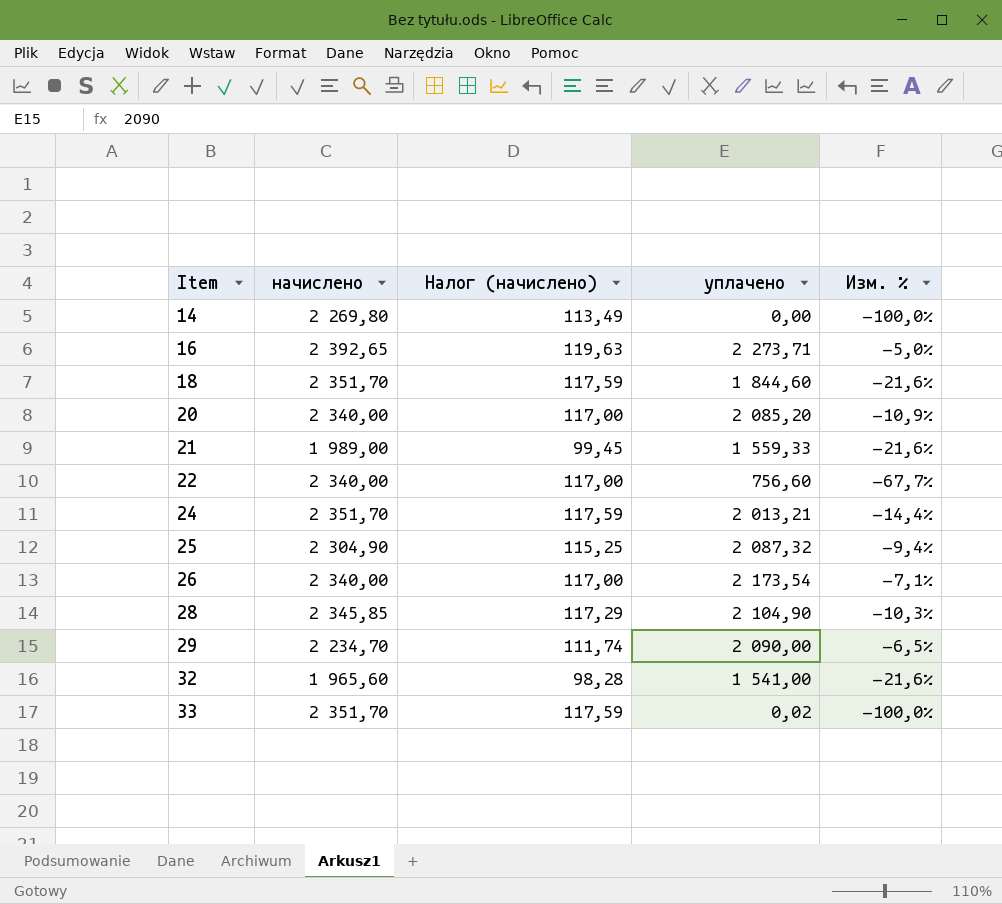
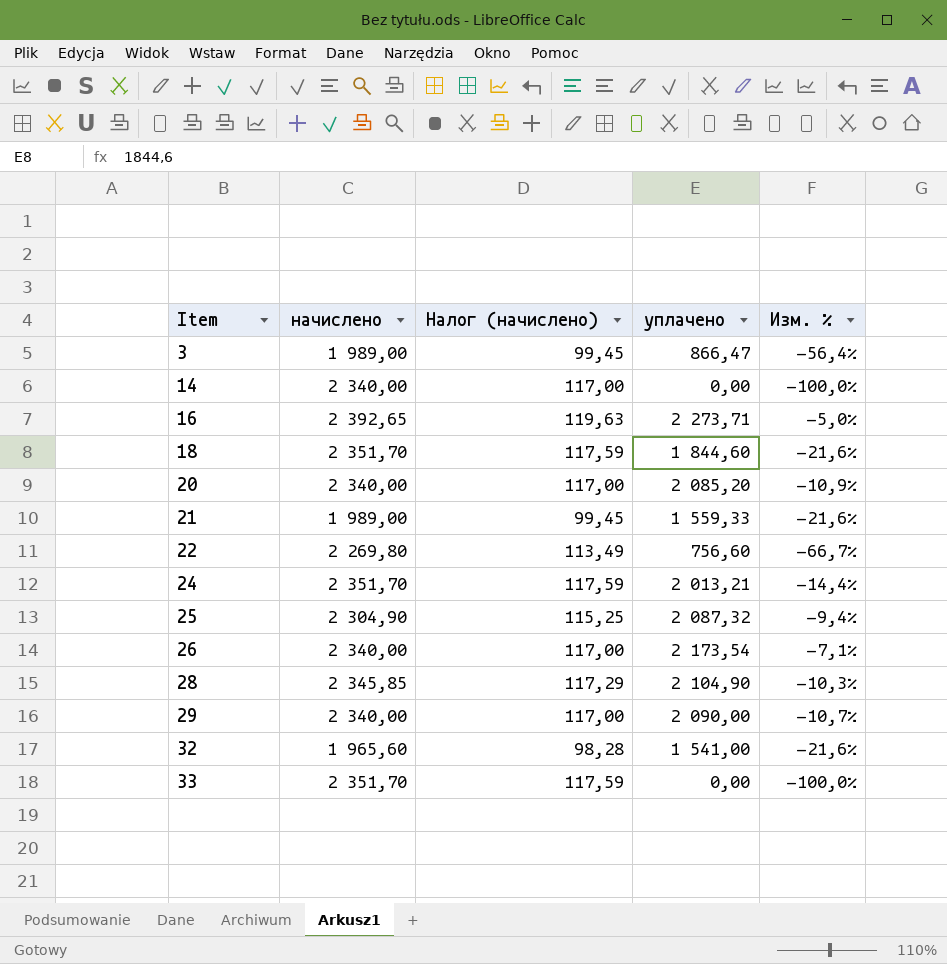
row 3: none -> 1 989,00 | 99,45 | 866,47 | -56,4%
14 | начислено: 2 269,80 -> 2 340,00
14 | Налог (начислено): 113,49 -> 117,00
22 | начислено: 2 340,00 -> 2 269,80
22 | Налог (начислено): 117,00 -> 113,49
22 | Изм. %: -67,7% -> -66,7%
29 | начислено: 2 234,70 -> 2 340,00
29 | Налог (начислено): 111,74 -> 117,00
29 | Изм. %: -6,5% -> -10,7%
33 | уплачено: 0,02 -> 0,00

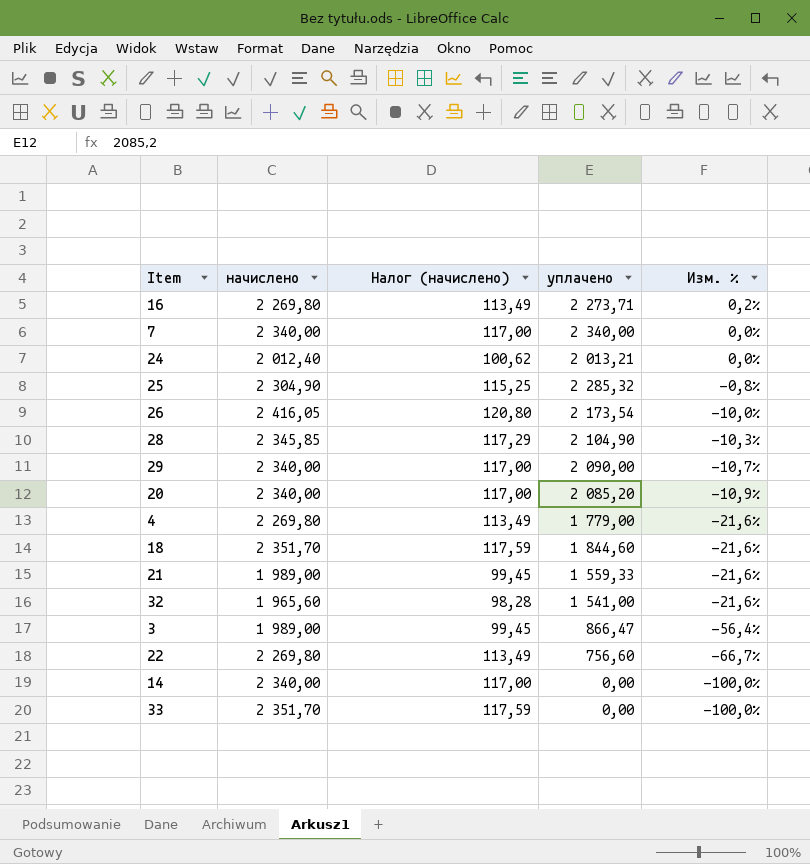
row order: Item ascending -> Изм. % descending
16 | начислено: 2 392,65 -> 2 269,80
16 | Налог (начислено): 119,63 -> 113,49
16 | Изм. %: -5,0% -> 0,2%
row 7: none -> 2 340,00 | 117,00 | 2 340,00 | 0,0%
24 | начислено: 2 351,70 -> 2 012,40
24 | Налог (начислено): 117,59 -> 100,62
24 | Изм. %: -14,4% -> 0,0%
25 | уплачено: 2 087,32 -> 2 285,32
25 | Изм. %: -9,4% -> -0,8%
26 | начислено: 2 340,00 -> 2 416,05
26 | Налог (начислено): 117,00 -> 120,80
26 | Изм. %: -7,1% -> -10,0%
row 4: none -> 2 269,80 | 113,49 | 1 779,00 | -21,6%

